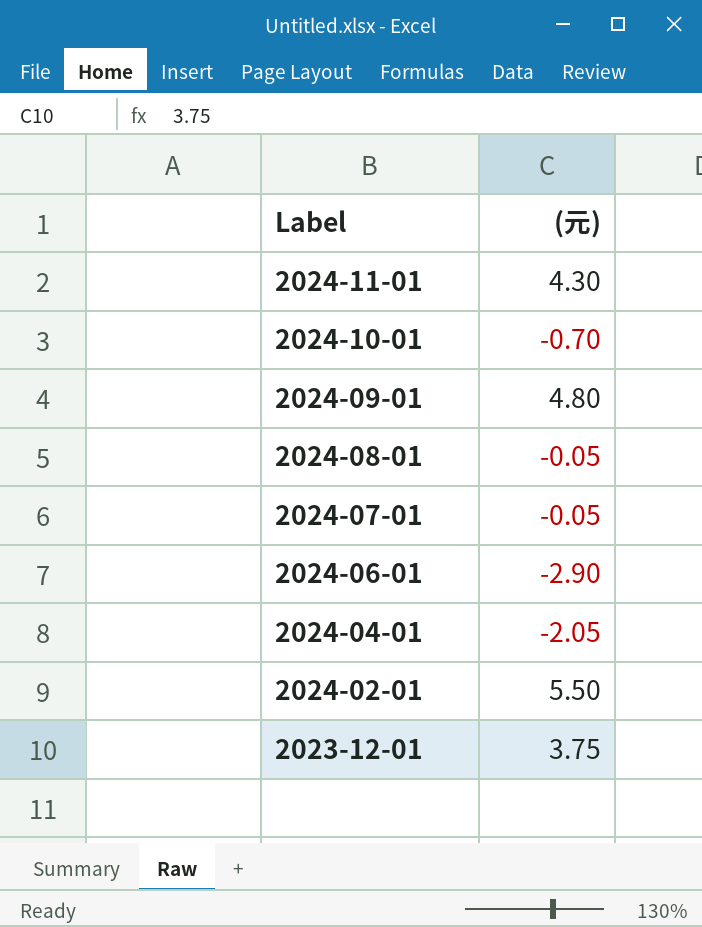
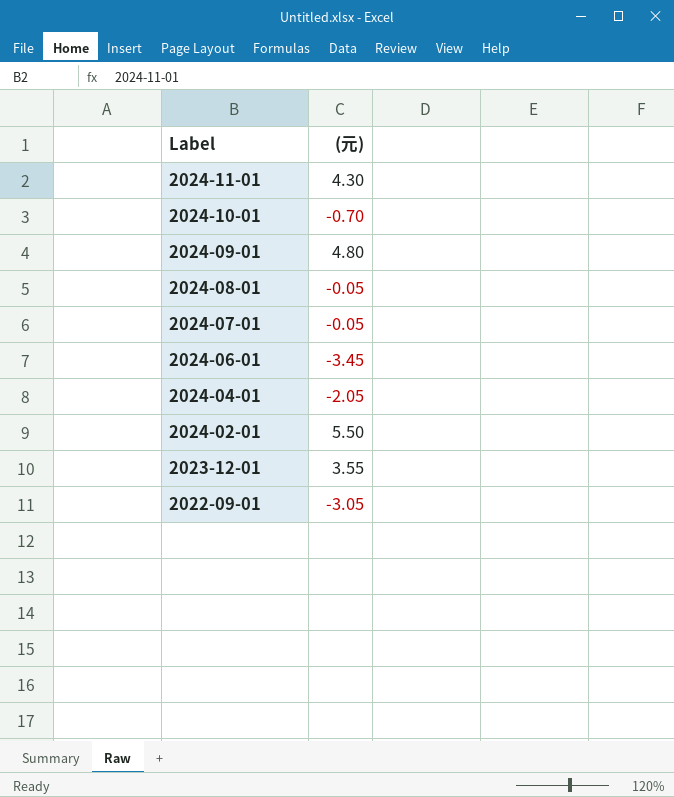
2024-06-01 | (元): -2.90 -> -3.45
2023-12-01 | (元): 3.75 -> 3.55
row 2022-09-01: none -> -3.05

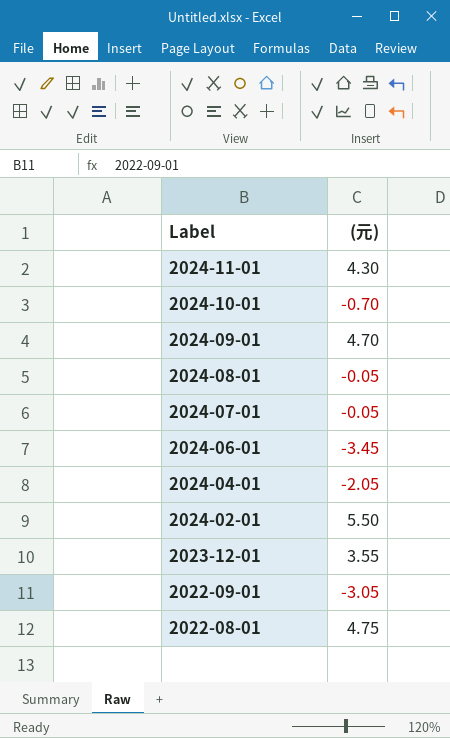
2024-09-01 | (元): 4.80 -> 4.70
row 2022-08-01: none -> 4.75

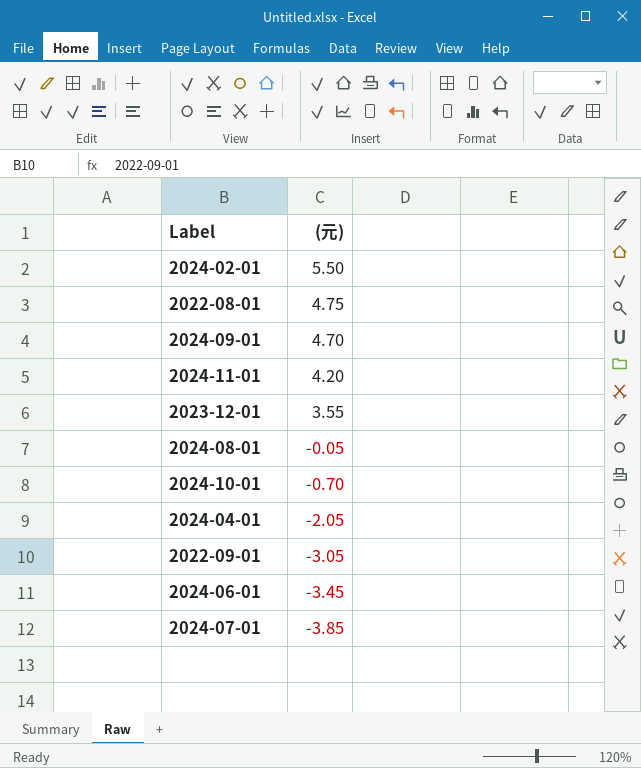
row order: Label descending -> (元) descending
2024-11-01 | (元): 4.30 -> 4.20
2024-07-01 | (元): -0.05 -> -3.85

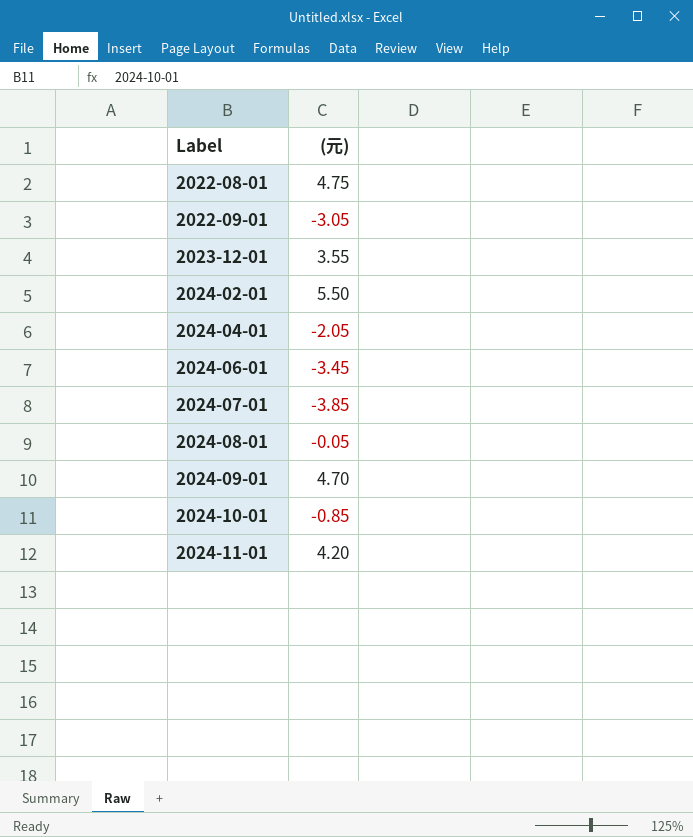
row order: (元) descending -> Label ascending
2024-10-01 | (元): -0.70 -> -0.85

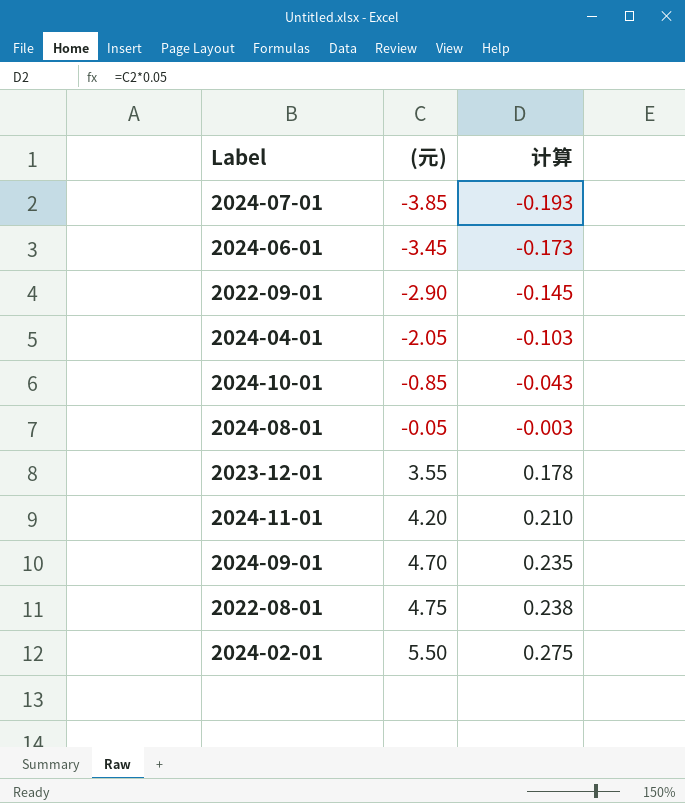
row order: Label ascending -> (元) ascending
column 计算 | formula: none -> [(元)] * 0.05
2022-09-01 | (元): -3.05 -> -2.90

